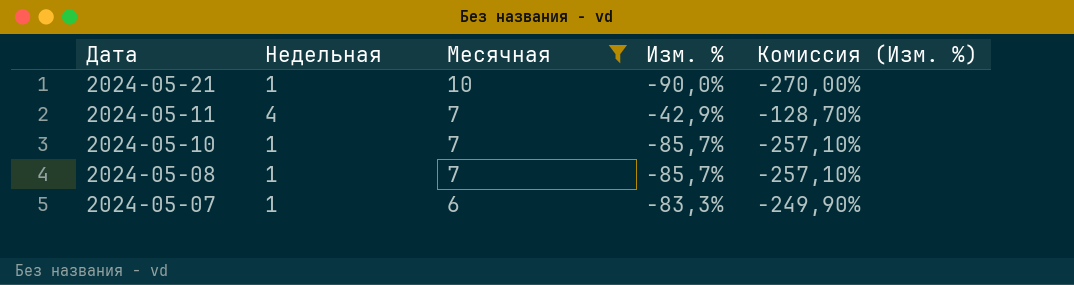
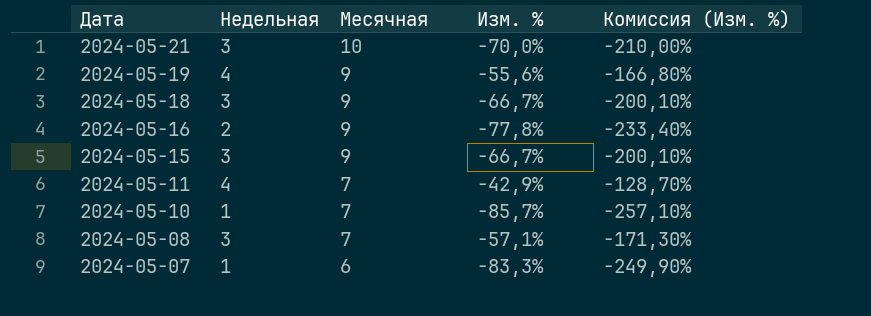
filter: Месячная != 9 -> none
2024-05-21 | Недельная: 1 -> 3
2024-05-21 | Изм. %: -90,0% -> -70,0%
2024-05-21 | Комиссия (Изм. %): -270,00% -> -210,00%
2024-05-08 | Недельная: 1 -> 3
2024-05-08 | Изм. %: -85,7% -> -57,1%
2024-05-08 | Комиссия (Изм. %): -257,10% -> -171,30%

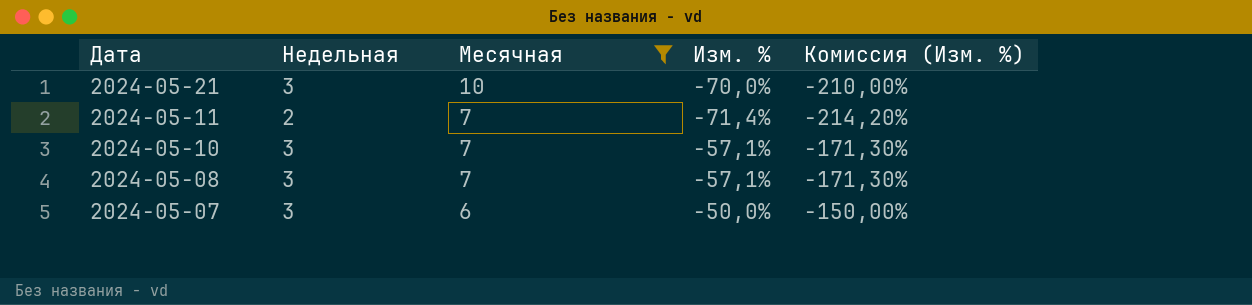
filter: none -> Месячная != 9
2024-05-11 | Недельная: 4 -> 2
2024-05-11 | Изм. %: -42,9% -> -71,4%
2024-05-11 | Комиссия (Изм. %): -128,70% -> -214,20%
2024-05-10 | Недельная: 1 -> 3
2024-05-10 | Изм. %: -85,7% -> -57,1%
2024-05-10 | Комиссия (Изм. %): -257,10% -> -171,30%
2024-05-07 | Недельная: 1 -> 3
2024-05-07 | Изм. %: -83,3% -> -50,0%
2024-05-07 | Комиссия (Изм. %): -249,90% -> -150,00%

